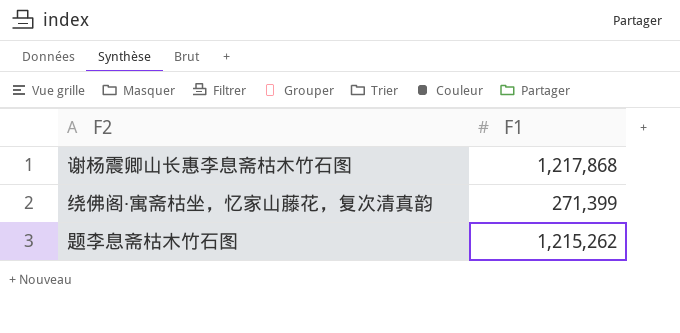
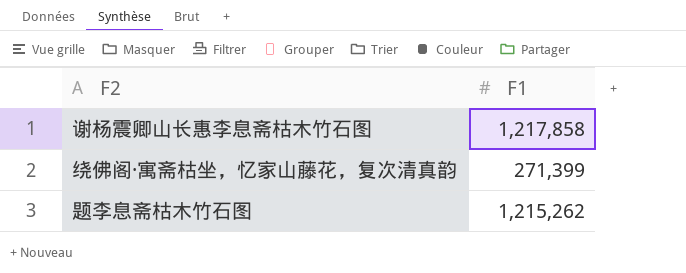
谢杨震卿山长惠李息斋枯木竹石图 | F1: 1,217,868 -> 1,217,858

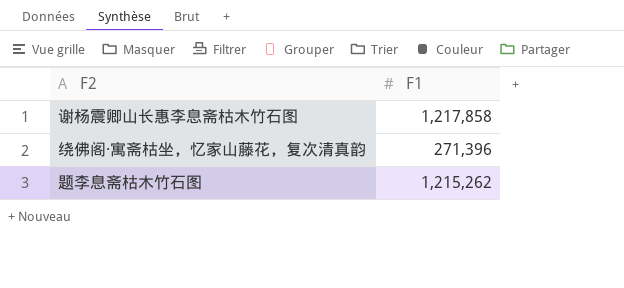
绕佛阁·寓斋枯坐，忆家山藤花，复次清真韵 | F1: 271,399 -> 271,396

